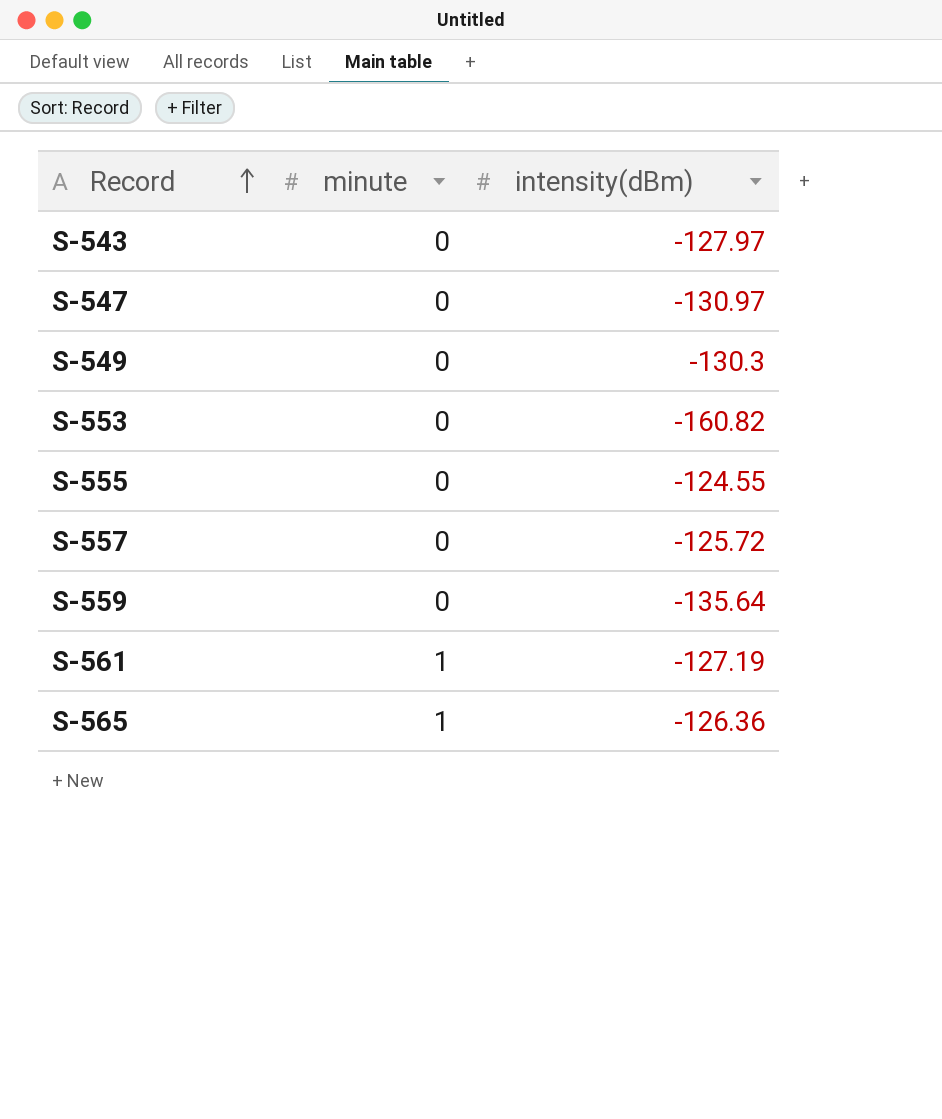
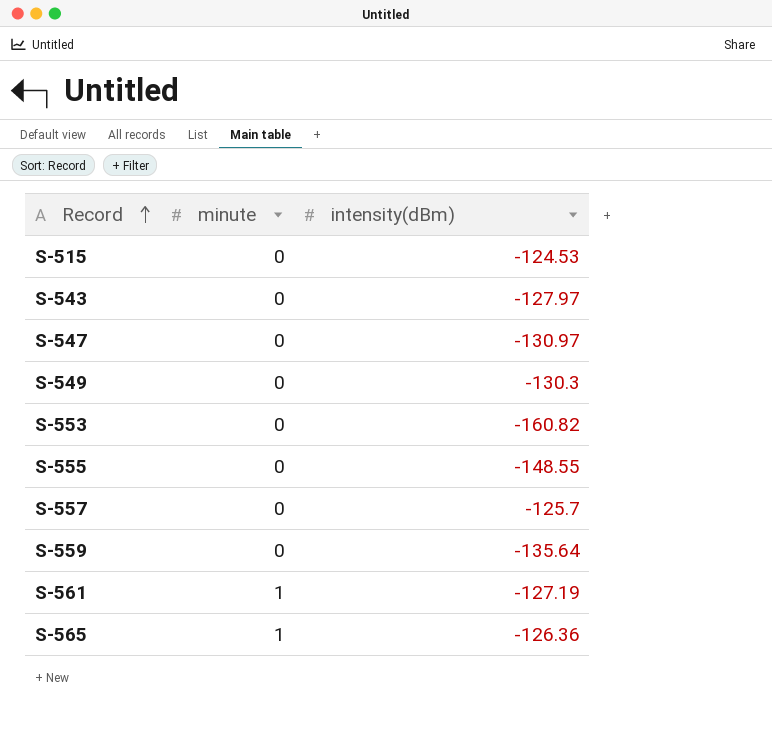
row S-515: none -> 0 | -124.53
S-555 | intensity(dBm): -124.55 -> -148.55
S-557 | intensity(dBm): -125.72 -> -125.7

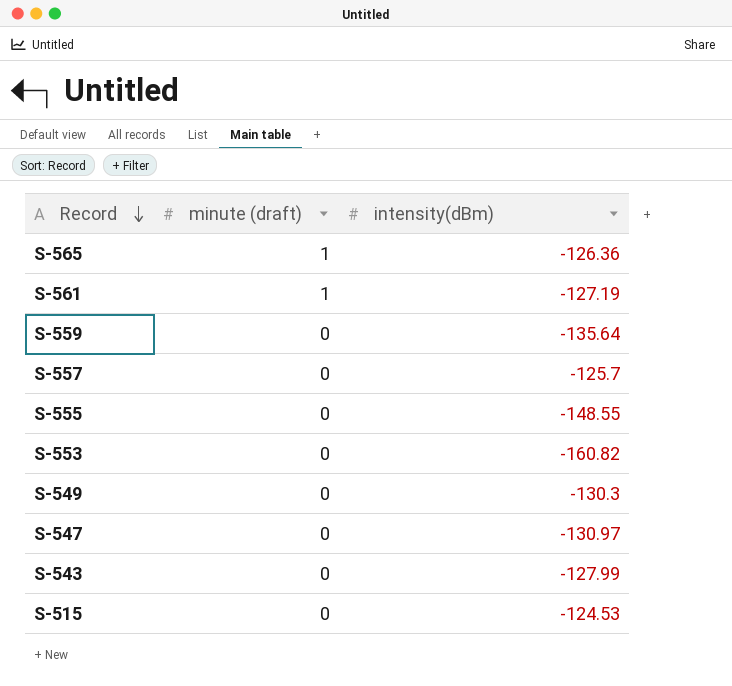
row order: Record ascending -> Record descending
column name: minute -> minute (draft)
S-543 | intensity(dBm): -127.97 -> -127.99

